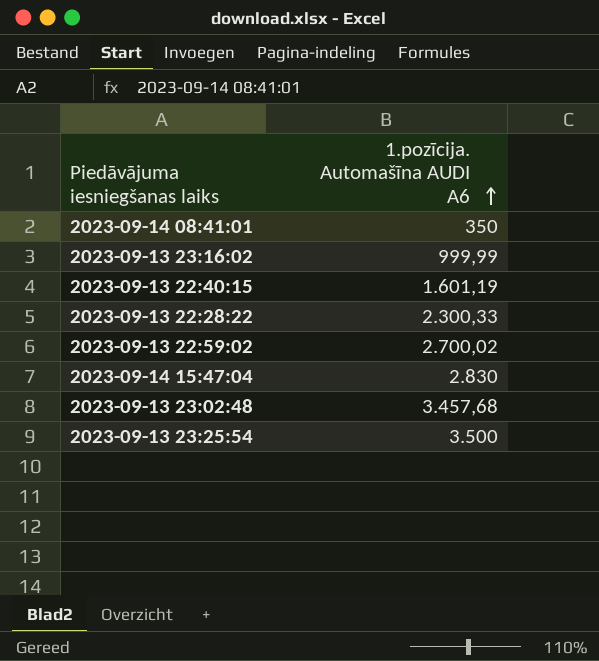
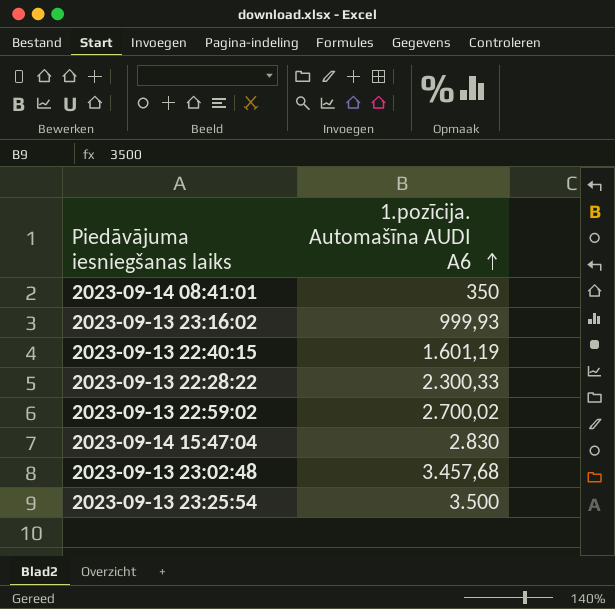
2023-09-13 23:16:02 | 1.pozīcija. Automašīna AUDI A6: 999,99 -> 999,93

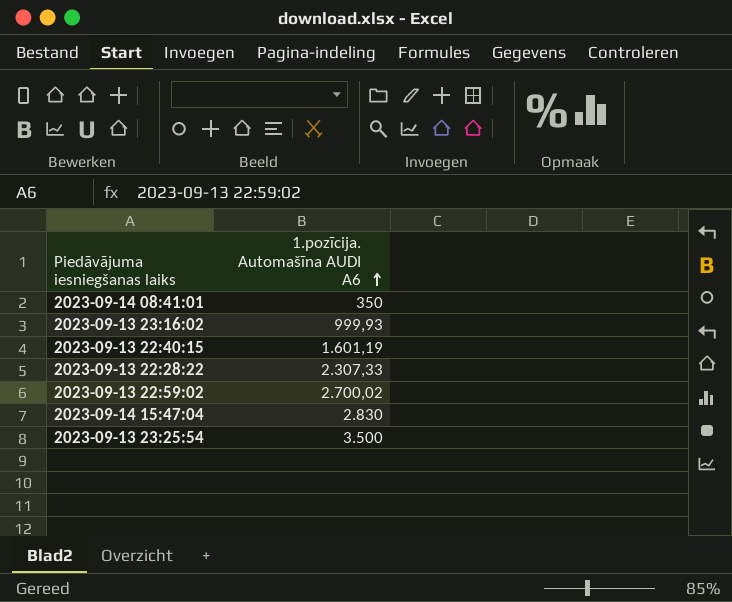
row 2023-09-13 23:02:48: 3.457,68 -> none
2023-09-13 22:28:22 | 1.pozīcija. Automašīna AUDI A6: 2.300,33 -> 2.307,33

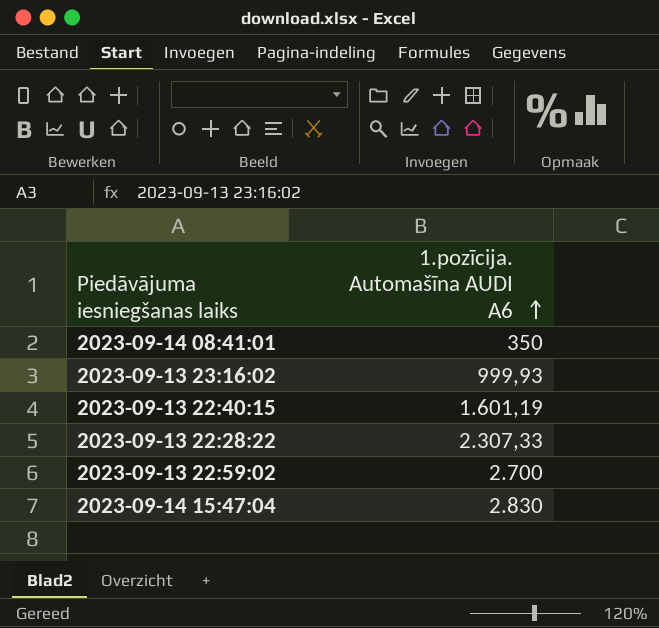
row 2023-09-13 23:25:54: 3.500 -> none
2023-09-13 22:59:02 | 1.pozīcija. Automašīna AUDI A6: 2.700,02 -> 2.700

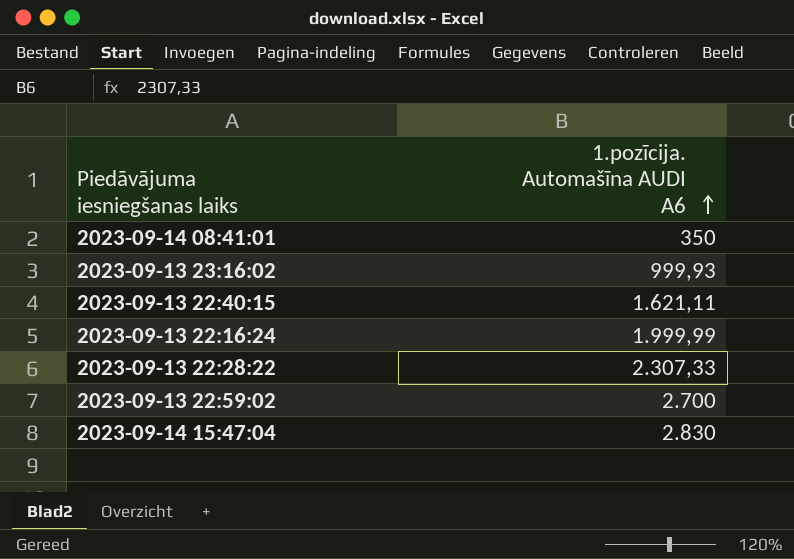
2023-09-13 22:40:15 | 1.pozīcija. Automašīna AUDI A6: 1.601,19 -> 1.621,11
row 2023-09-13 22:16:24: none -> 1.999,99

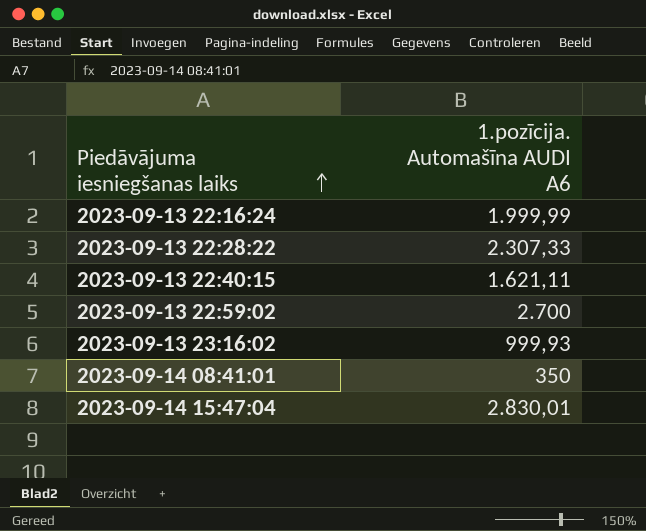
row order: 1.pozīcija. Automašīna AUDI A6 ascending -> Piedāvājuma iesniegšanas laiks ascending
2023-09-14 15:47:04 | 1.pozīcija. Automašīna AUDI A6: 2.830 -> 2.830,01

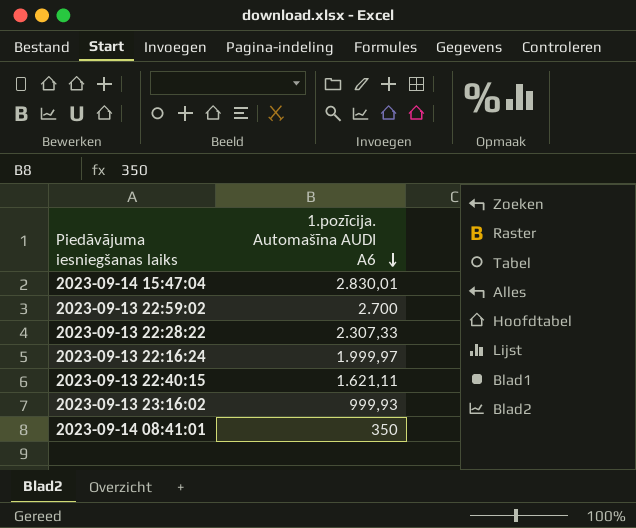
row order: Piedāvājuma iesniegšanas laiks ascending -> 1.pozīcija. Automašīna AUDI A6 descending
2023-09-13 22:16:24 | 1.pozīcija. Automašīna AUDI A6: 1.999,99 -> 1.999,97

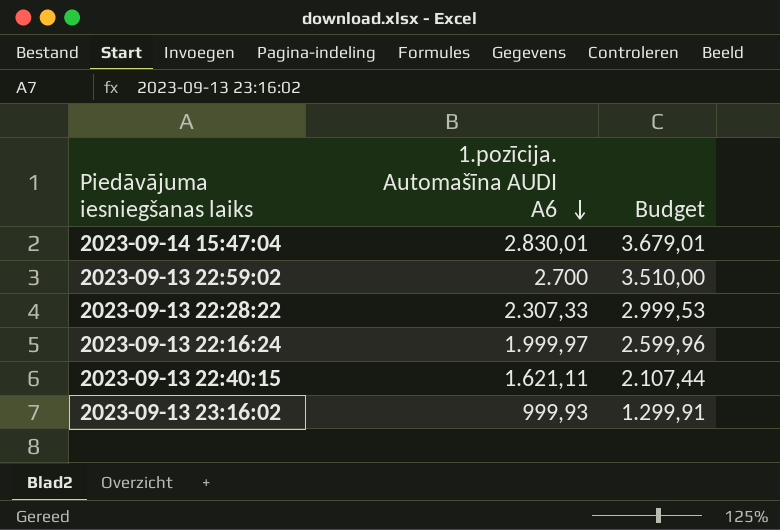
column Budget | formula: none -> [1.pozīcija. Automašīna AUDI A6] * 1,3
row 2023-09-14 08:41:01: 350 -> none

